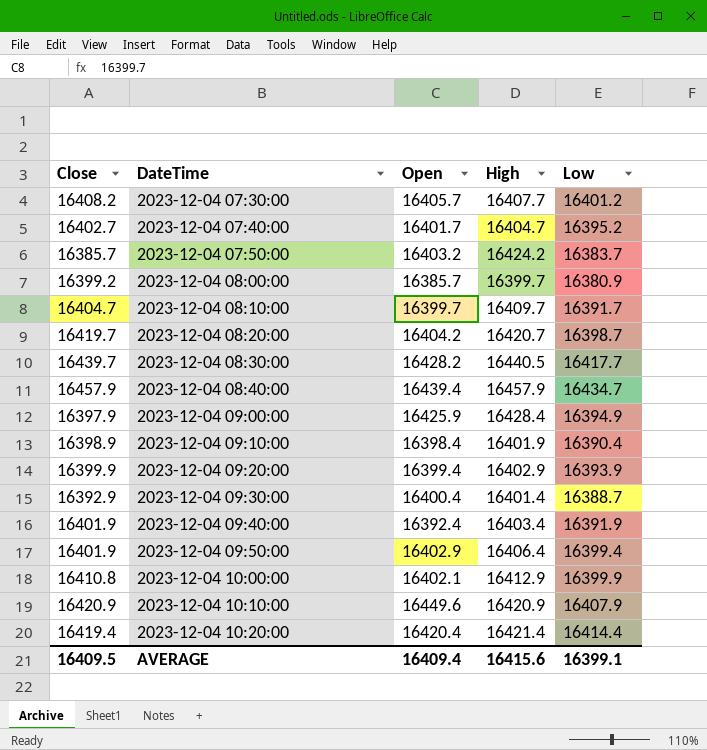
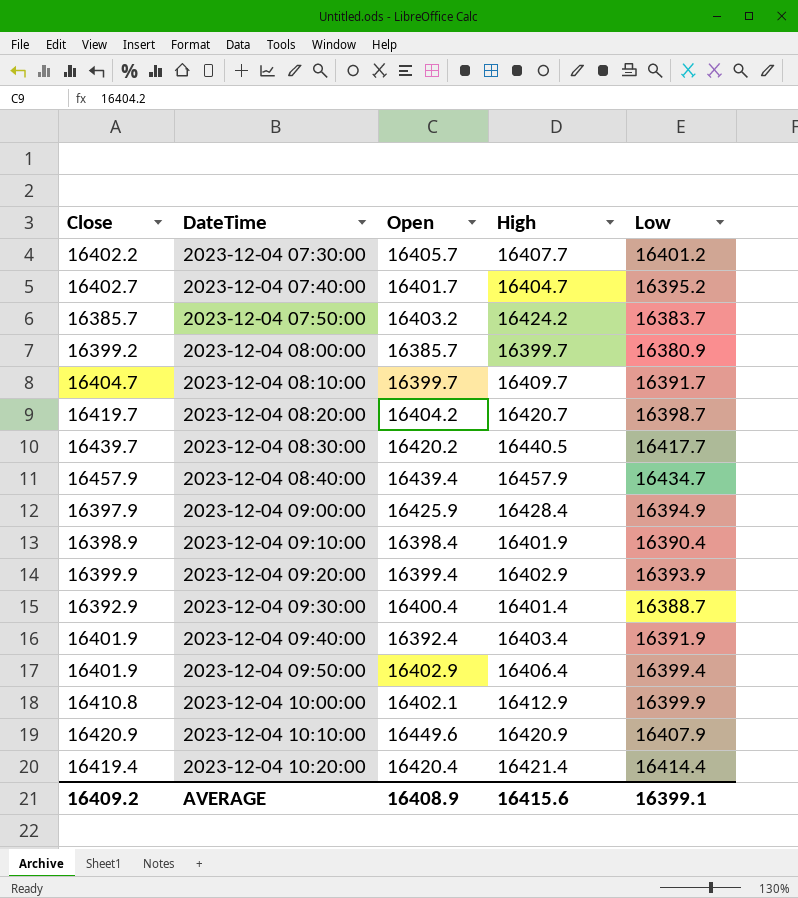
2023-12-04 07:30:00 | Close: 16408.2 -> 16402.2
2023-12-04 08:30:00 | Open: 16428.2 -> 16420.2
AVERAGE | Close: 16409.5 -> 16409.2
AVERAGE | Open: 16409.4 -> 16408.9

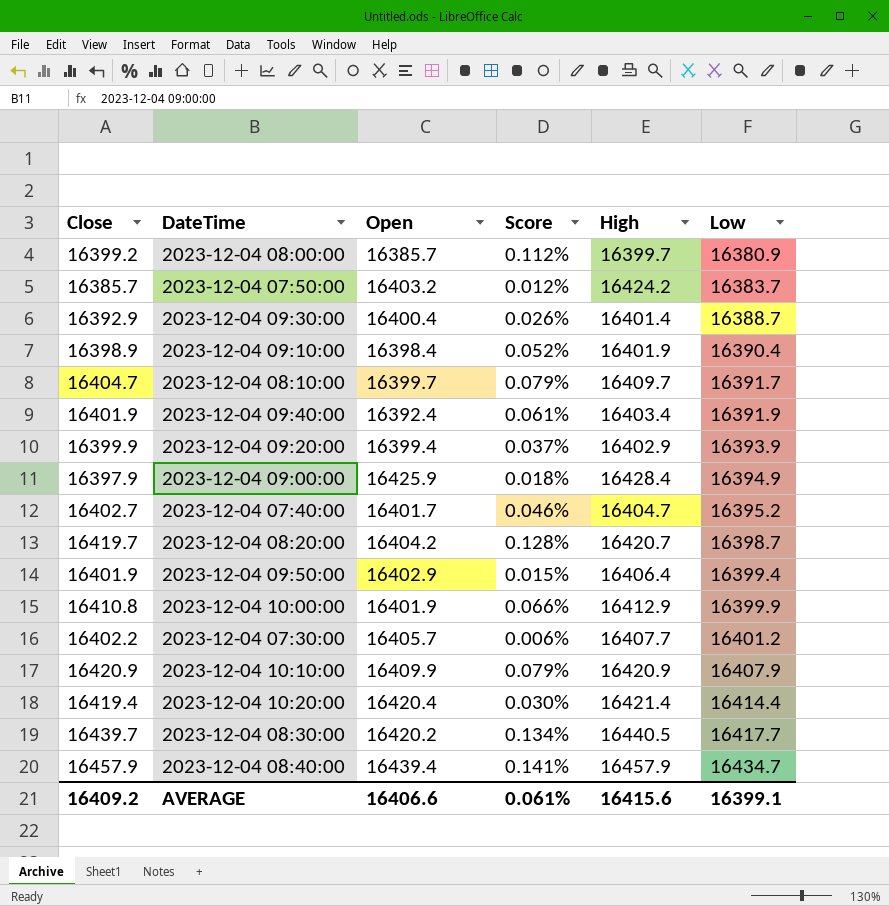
row order: DateTime ascending -> Low ascending
column Score | formula: none -> ([Close] - [Low]) / [Low]
2023-12-04 10:00:00 | Open: 16402.1 -> 16401.9
2023-12-04 10:10:00 | Open: 16449.6 -> 16409.9
AVERAGE | Open: 16408.9 -> 16406.6

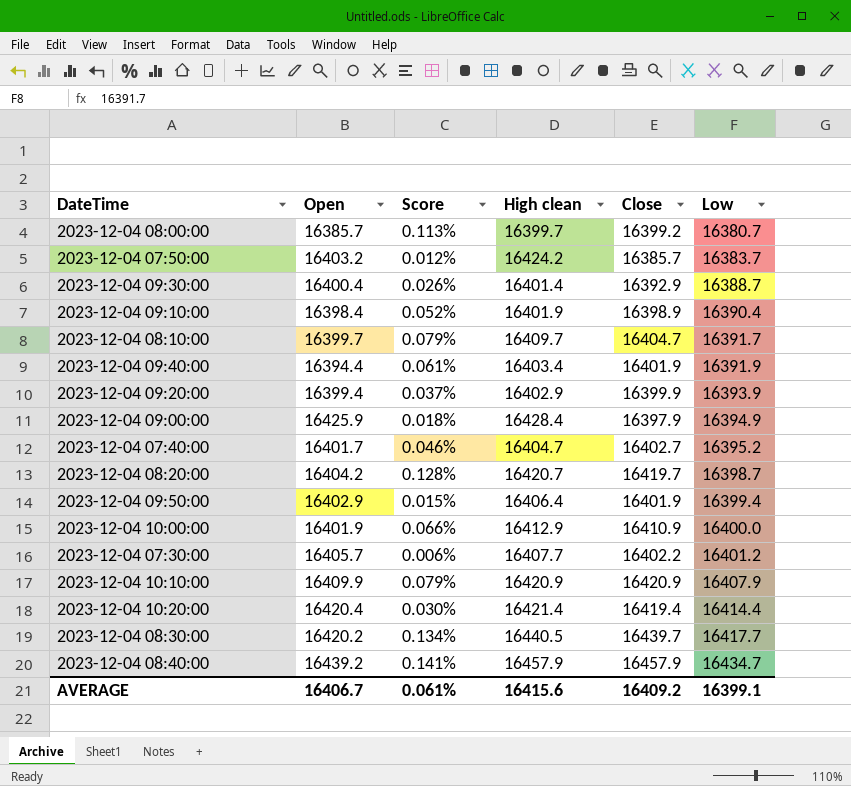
column name: High -> High clean
column Close | position: 1 -> 5
2023-12-04 08:00:00 | Score: 0.112% -> 0.113%
2023-12-04 08:00:00 | Low: 16380.9 -> 16380.7
2023-12-04 09:40:00 | Open: 16392.4 -> 16394.4
2023-12-04 10:00:00 | Close: 16410.8 -> 16410.9
2023-12-04 10:00:00 | Low: 16399.9 -> 16400.0
2023-12-04 08:40:00 | Open: 16439.4 -> 16439.2
AVERAGE | Open: 16406.6 -> 16406.7

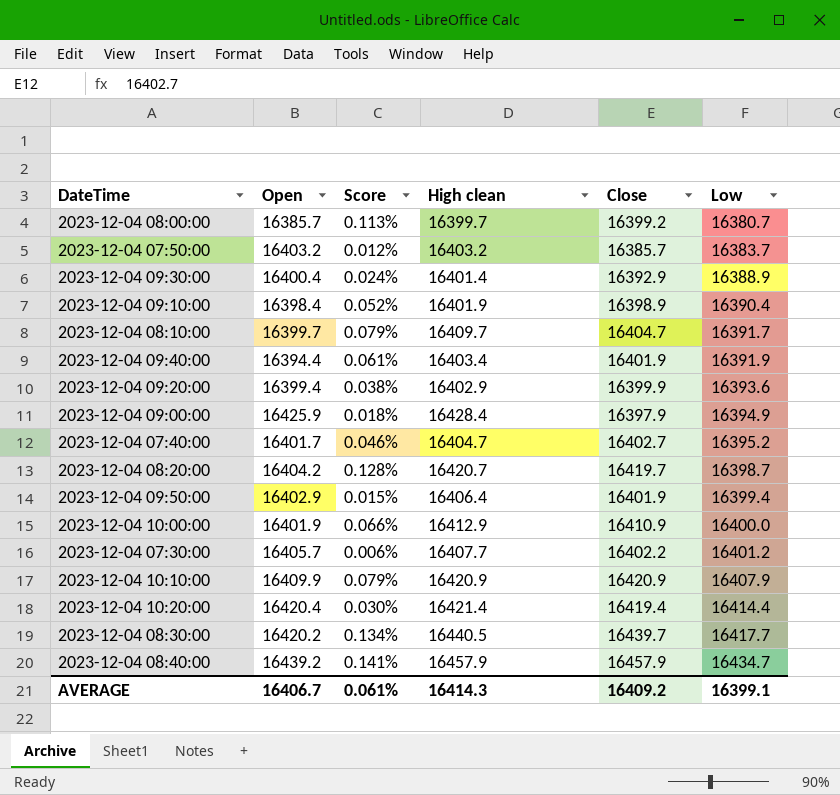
2023-12-04 07:50:00 | High clean: 16424.2 -> 16403.2
2023-12-04 09:30:00 | Score: 0.026% -> 0.024%
2023-12-04 09:30:00 | Low: 16388.7 -> 16388.9
2023-12-04 09:20:00 | Score: 0.037% -> 0.038%
2023-12-04 09:20:00 | Low: 16393.9 -> 16393.6
AVERAGE | High clean: 16415.6 -> 16414.3

